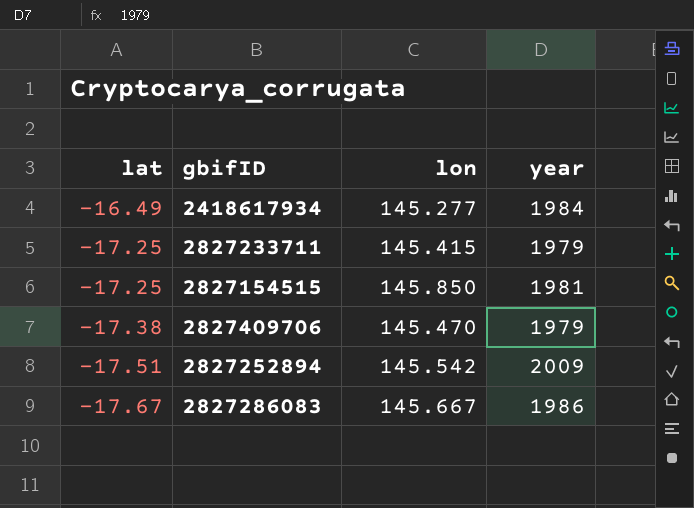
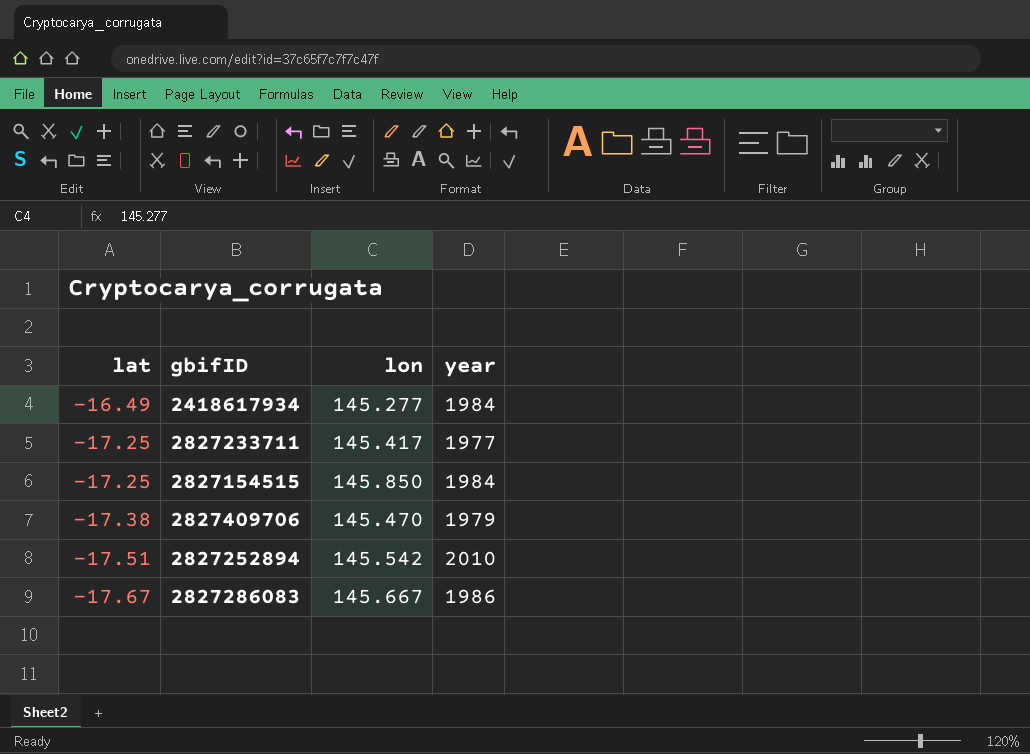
2827233711 | lon: 145.415 -> 145.417
2827233711 | year: 1979 -> 1977
2827154515 | year: 1981 -> 1984
2827252894 | year: 2009 -> 2010

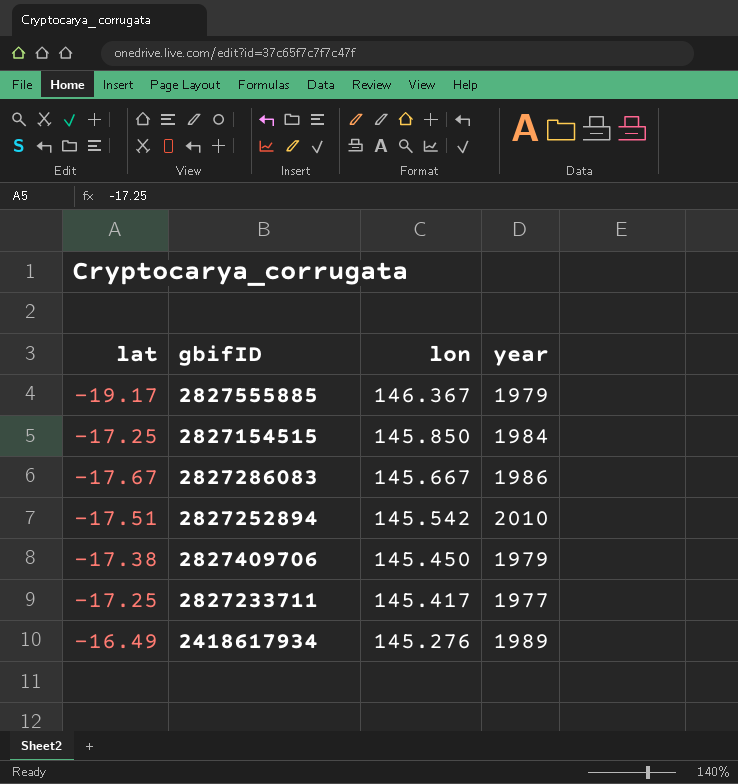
row order: lat descending -> lon descending
row 2827555885: none -> -19.17 | 146.367 | 1979
2827409706 | lon: 145.470 -> 145.450
2418617934 | lon: 145.277 -> 145.276
2418617934 | year: 1984 -> 1989

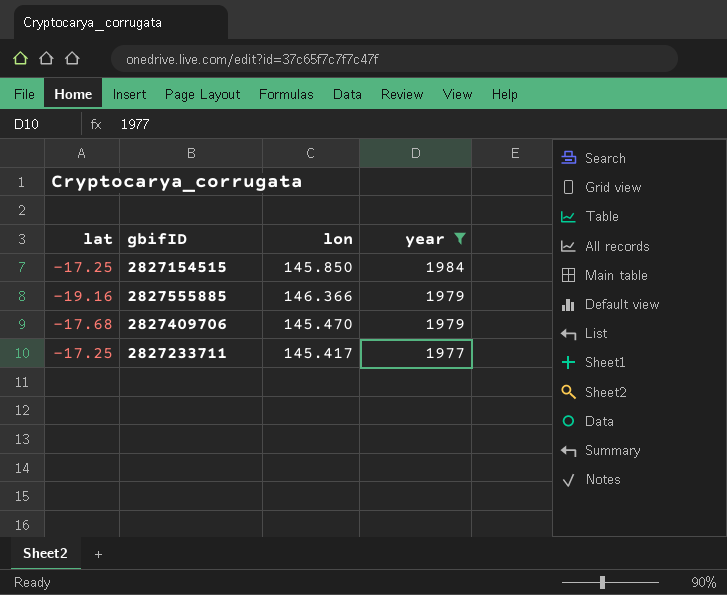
filter: none -> year <= 1984
row order: lon descending -> year descending
2827555885 | lat: -19.17 -> -19.16
2827555885 | lon: 146.367 -> 146.366
2827409706 | lat: -17.38 -> -17.68
2827409706 | lon: 145.450 -> 145.470

